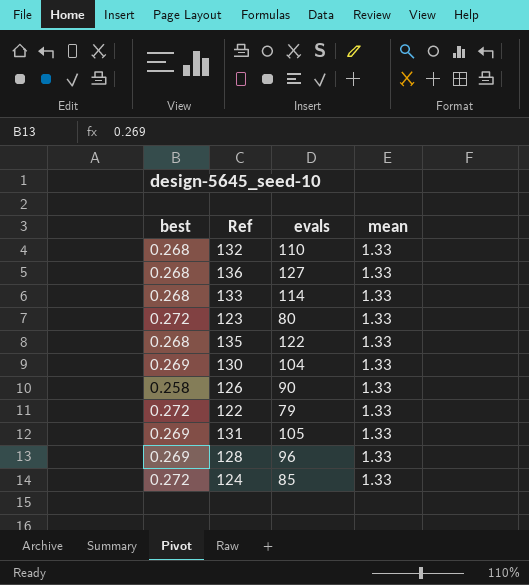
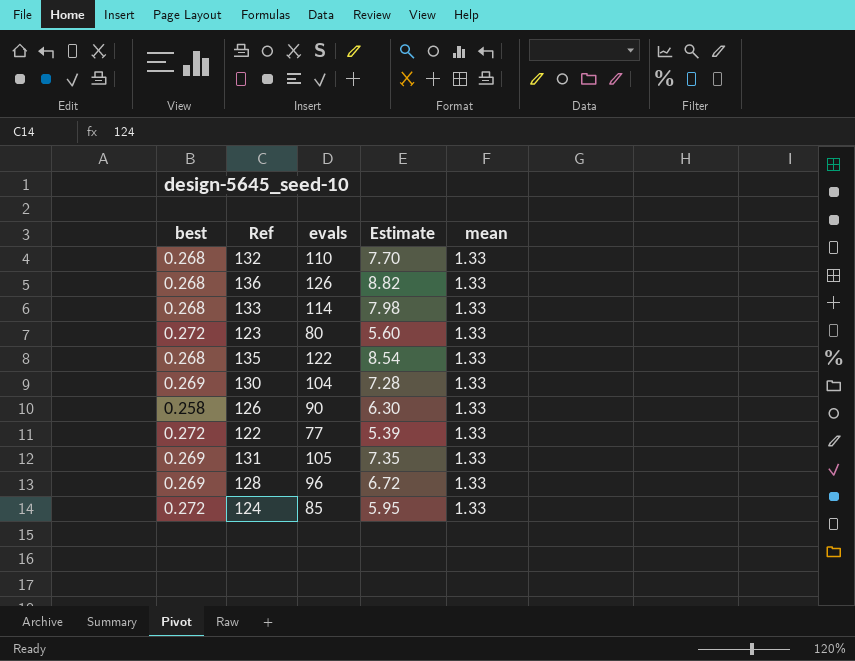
column Estimate | formula: none -> [evals] * 0.07
136 | evals: 127 -> 126
122 | evals: 79 -> 77

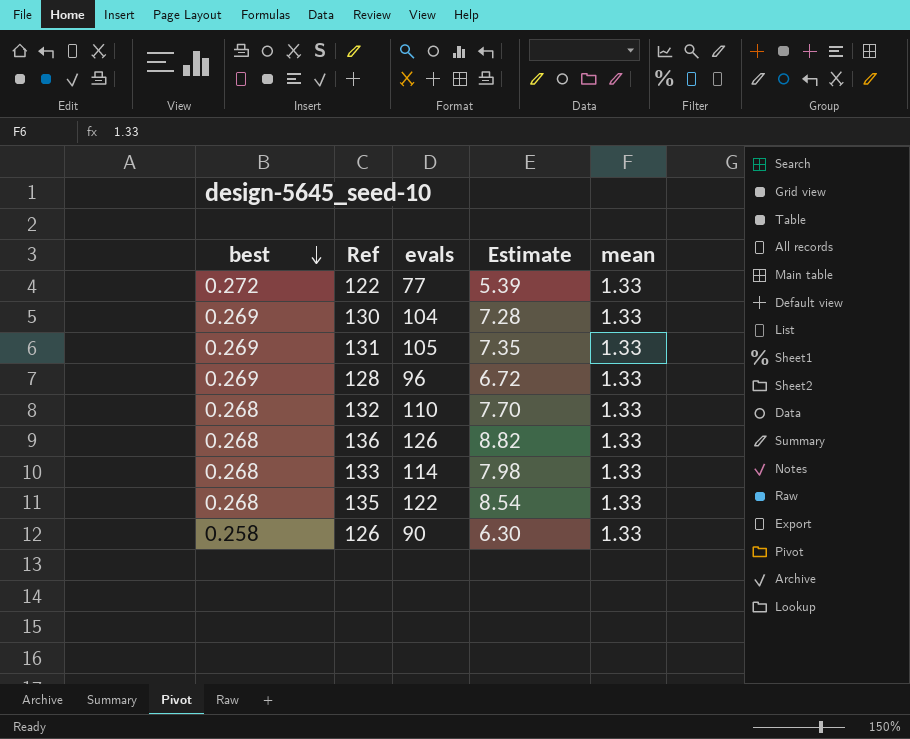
row order: none -> best descending
row 123: 0.272 | 80 | 5.60 | 1.33 -> none
row 124: 0.272 | 85 | 5.95 | 1.33 -> none

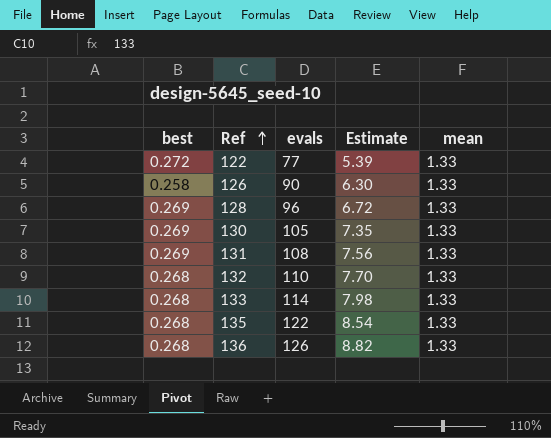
row order: best descending -> Ref ascending
130 | evals: 104 -> 105
130 | Estimate: 7.28 -> 7.35
131 | evals: 105 -> 108
131 | Estimate: 7.35 -> 7.56

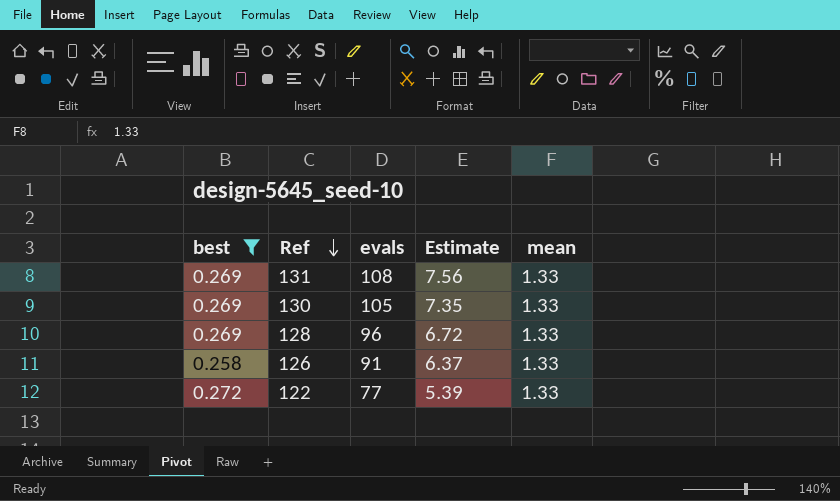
filter: none -> best != 0.268
row order: Ref ascending -> Ref descending
126 | evals: 90 -> 91
126 | Estimate: 6.30 -> 6.37

